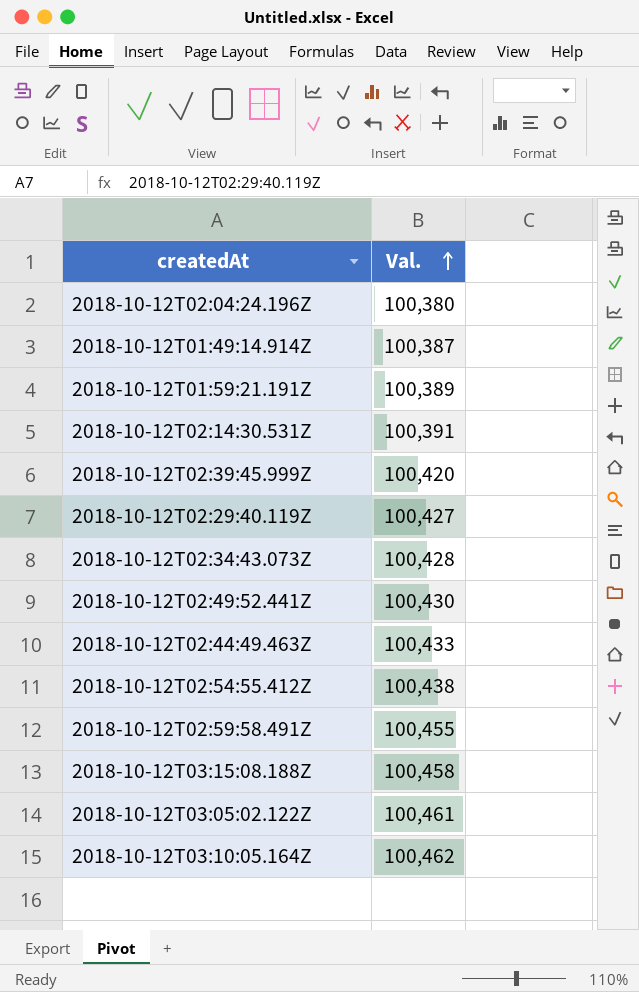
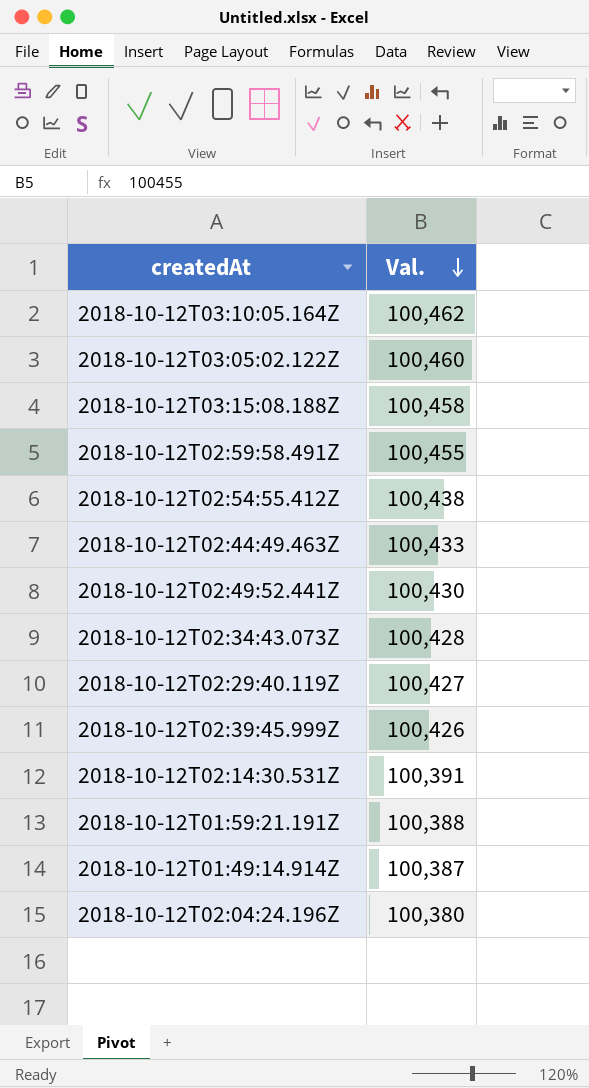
row order: Val. ascending -> Val. descending
2018-10-12T03:05:02.122Z | Val.: 100,461 -> 100,460
2018-10-12T02:39:45.999Z | Val.: 100,420 -> 100,426
2018-10-12T01:59:21.191Z | Val.: 100,389 -> 100,388

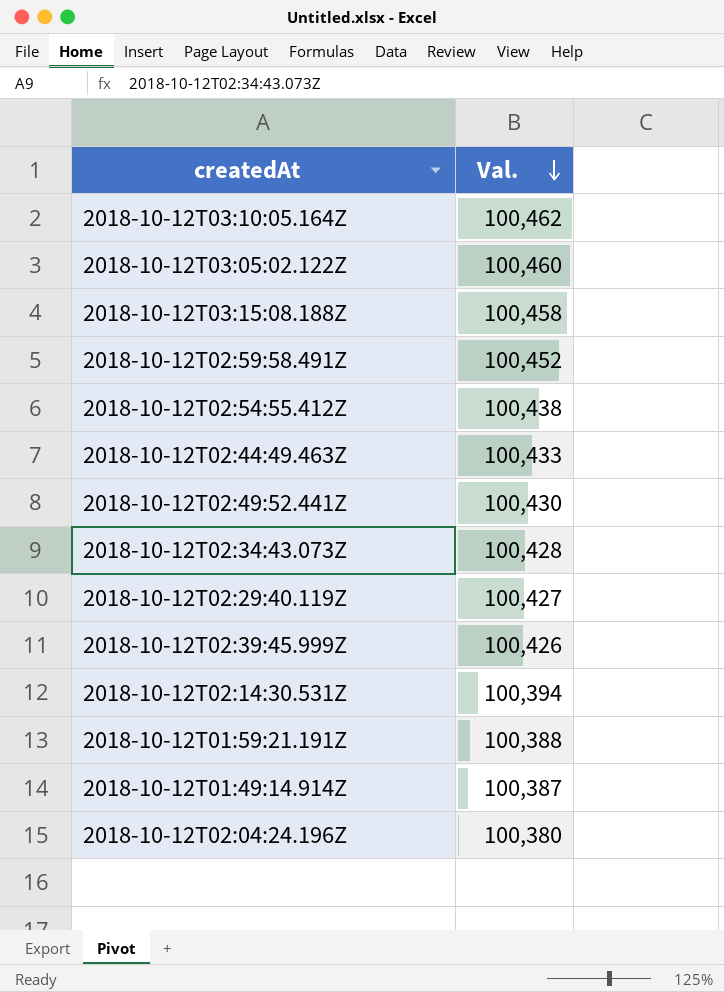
2018-10-12T02:59:58.491Z | Val.: 100,455 -> 100,452
2018-10-12T02:14:30.531Z | Val.: 100,391 -> 100,394

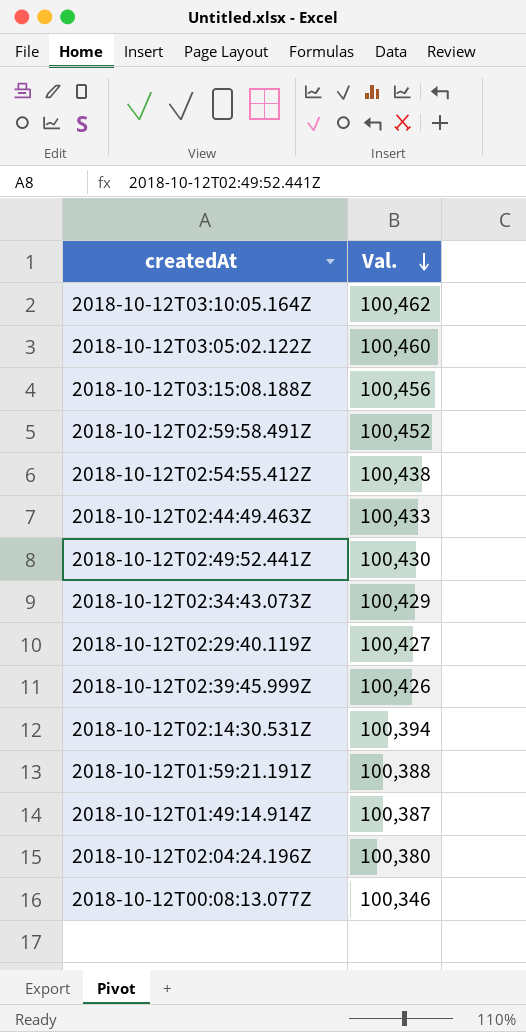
2018-10-12T03:15:08.188Z | Val.: 100,458 -> 100,456
2018-10-12T02:34:43.073Z | Val.: 100,428 -> 100,429
row 2018-10-12T00:08:13.077Z: none -> 100,346

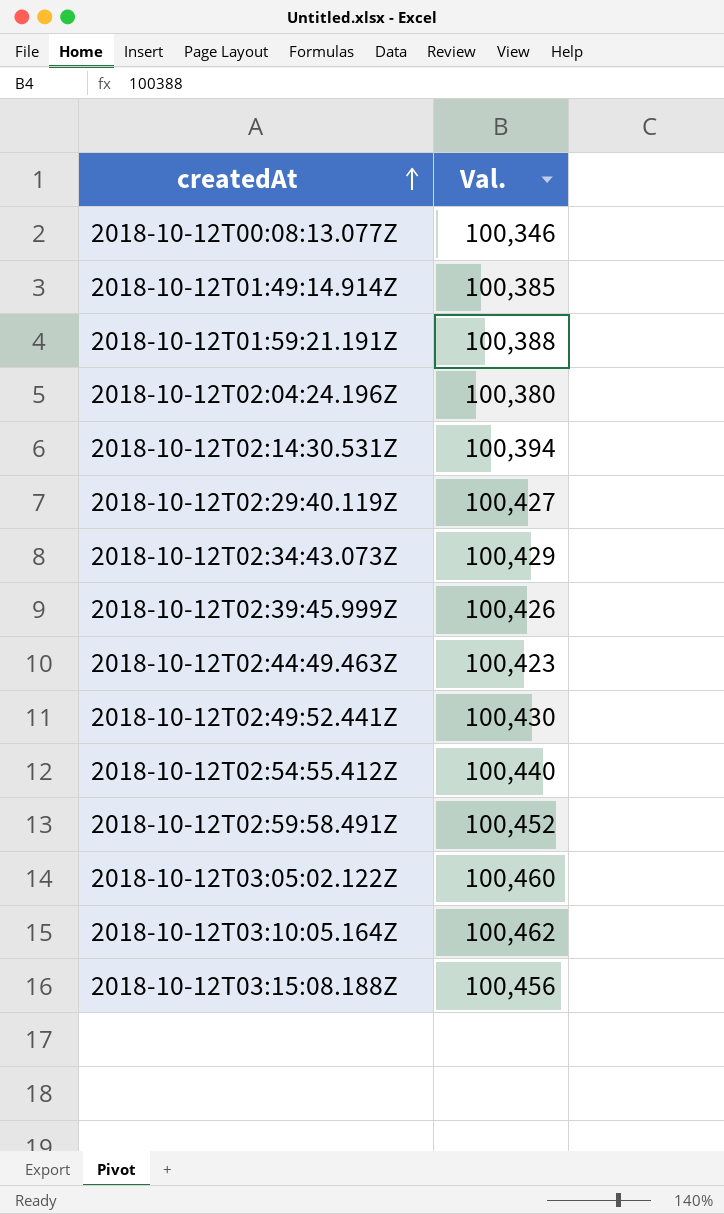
row order: Val. descending -> createdAt ascending
2018-10-12T01:49:14.914Z | Val.: 100,387 -> 100,385
2018-10-12T02:44:49.463Z | Val.: 100,433 -> 100,423
2018-10-12T02:54:55.412Z | Val.: 100,438 -> 100,440

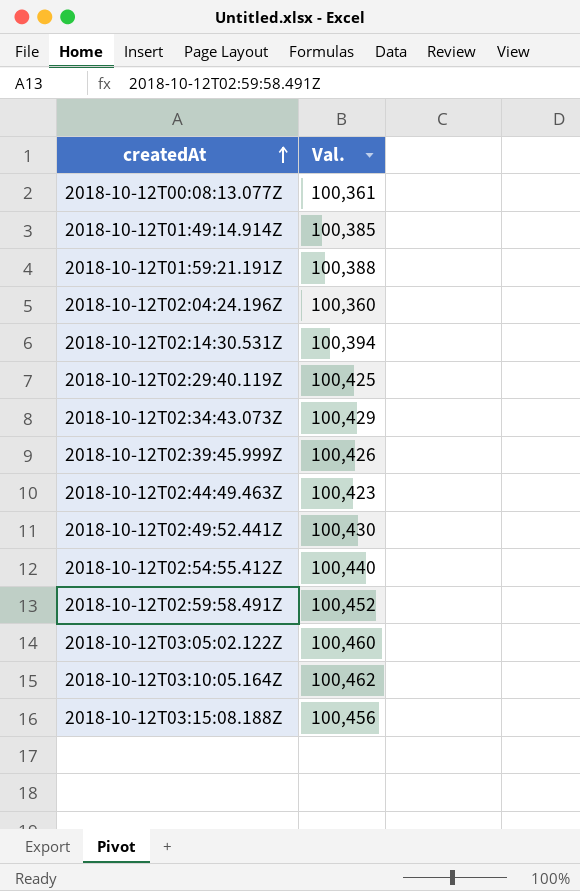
2018-10-12T00:08:13.077Z | Val.: 100,346 -> 100,361
2018-10-12T02:04:24.196Z | Val.: 100,380 -> 100,360
2018-10-12T02:29:40.119Z | Val.: 100,427 -> 100,425

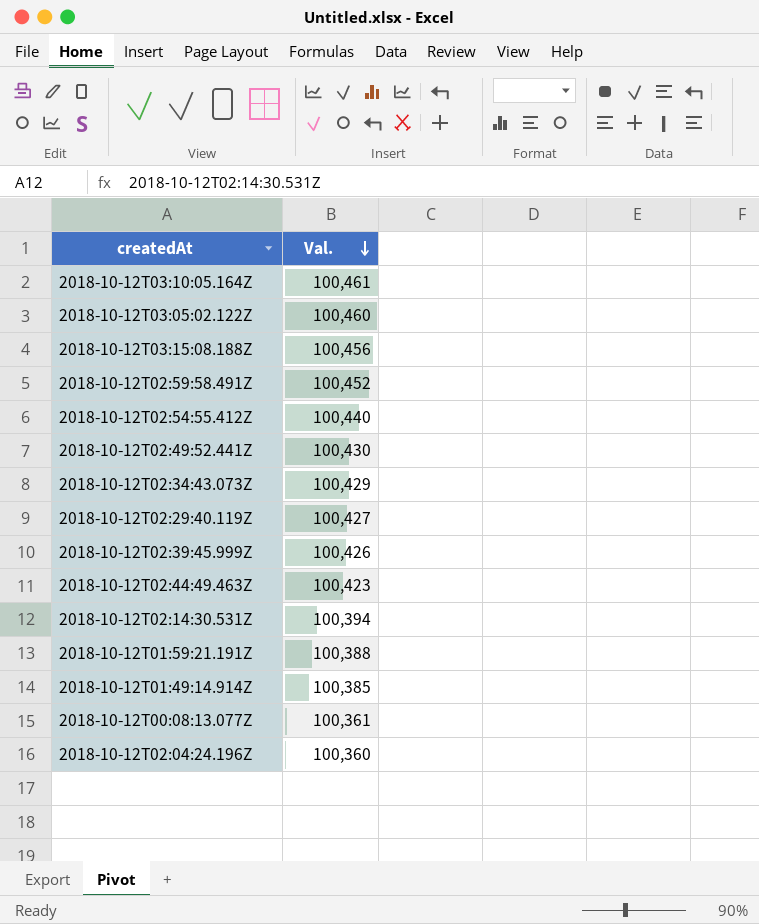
row order: createdAt ascending -> Val. descending
2018-10-12T03:10:05.164Z | Val.: 100,462 -> 100,461
2018-10-12T02:29:40.119Z | Val.: 100,425 -> 100,427

